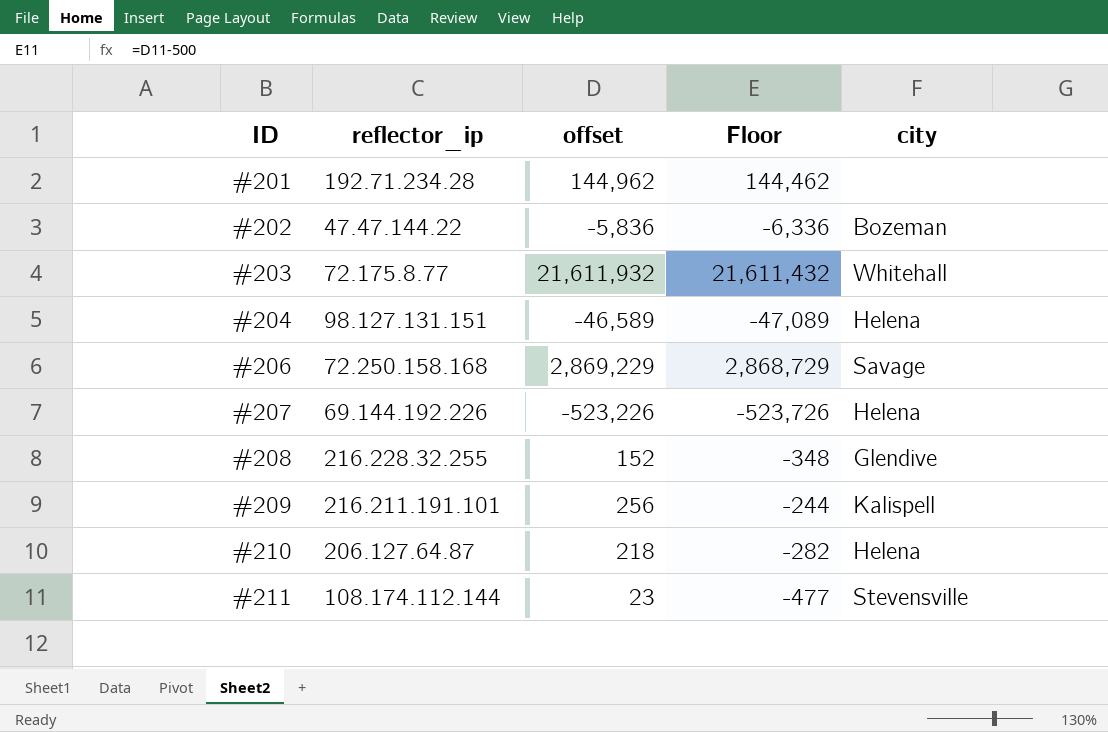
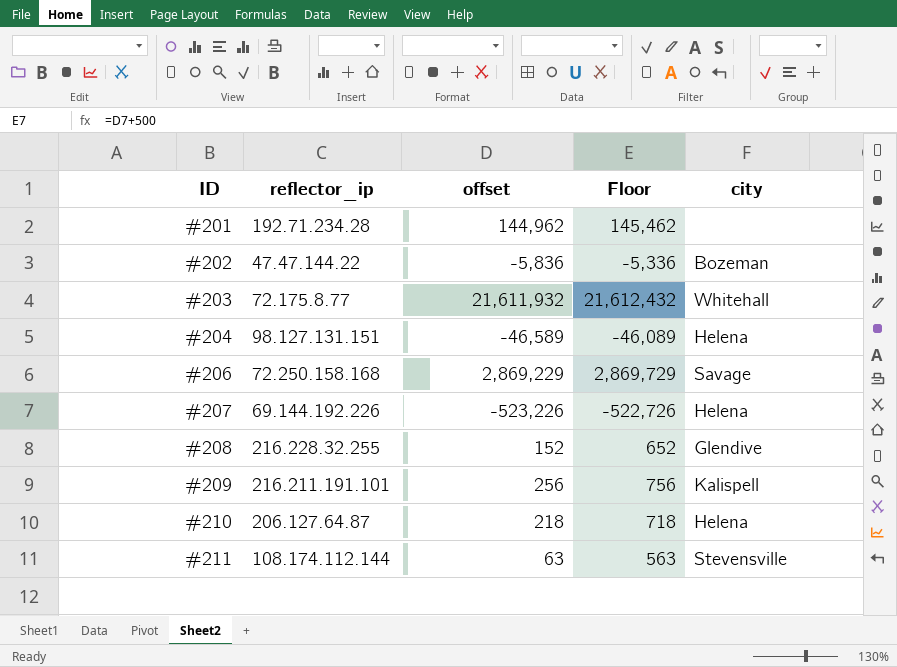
column Floor | formula: [offset] - 500 -> [offset] + 500
#211 | offset: 23 -> 63

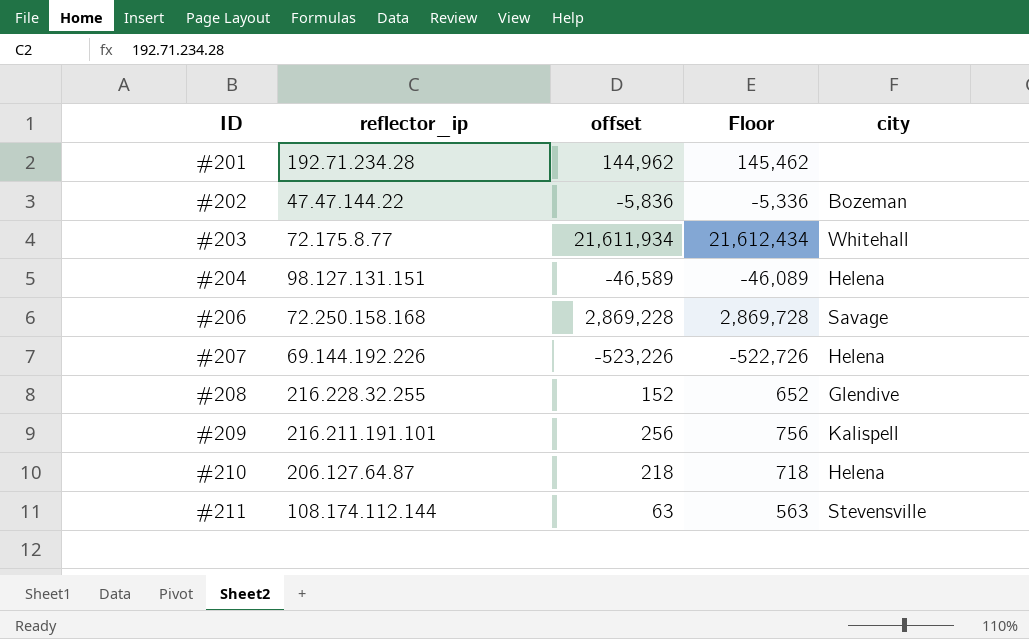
#203 | offset: 21,611,932 -> 21,611,934
#203 | Floor: 21,612,432 -> 21,612,434
#206 | offset: 2,869,229 -> 2,869,228
#206 | Floor: 2,869,729 -> 2,869,728

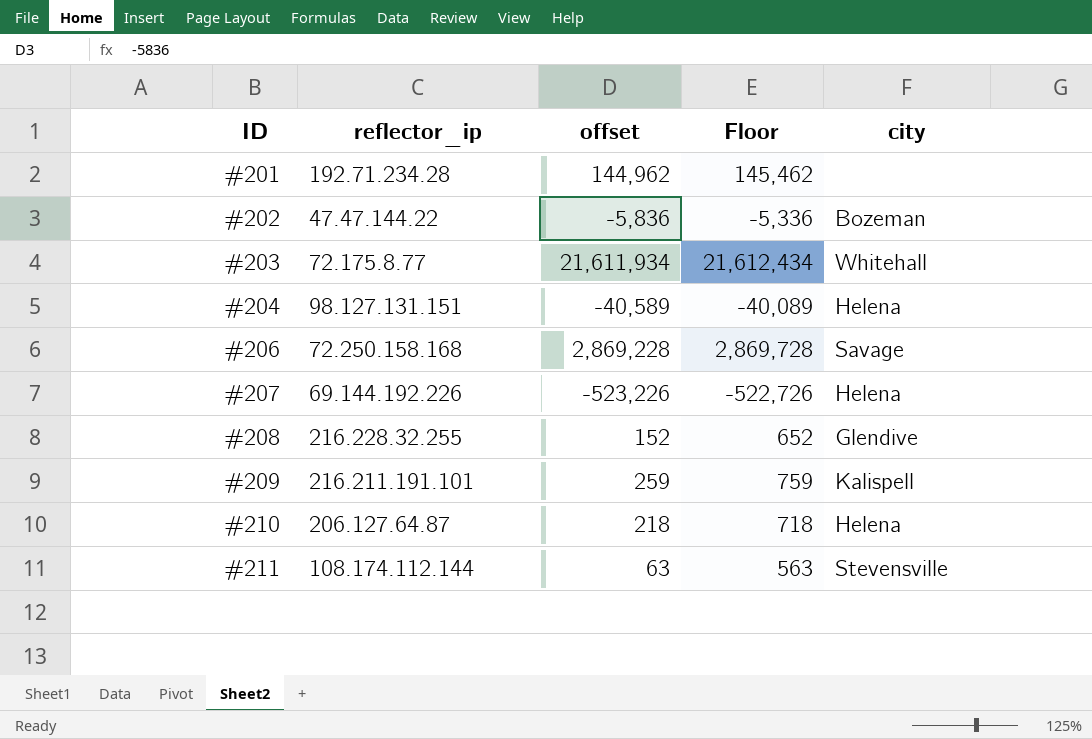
#204 | offset: -46,589 -> -40,589
#204 | Floor: -46,089 -> -40,089
#209 | offset: 256 -> 259
#209 | Floor: 756 -> 759

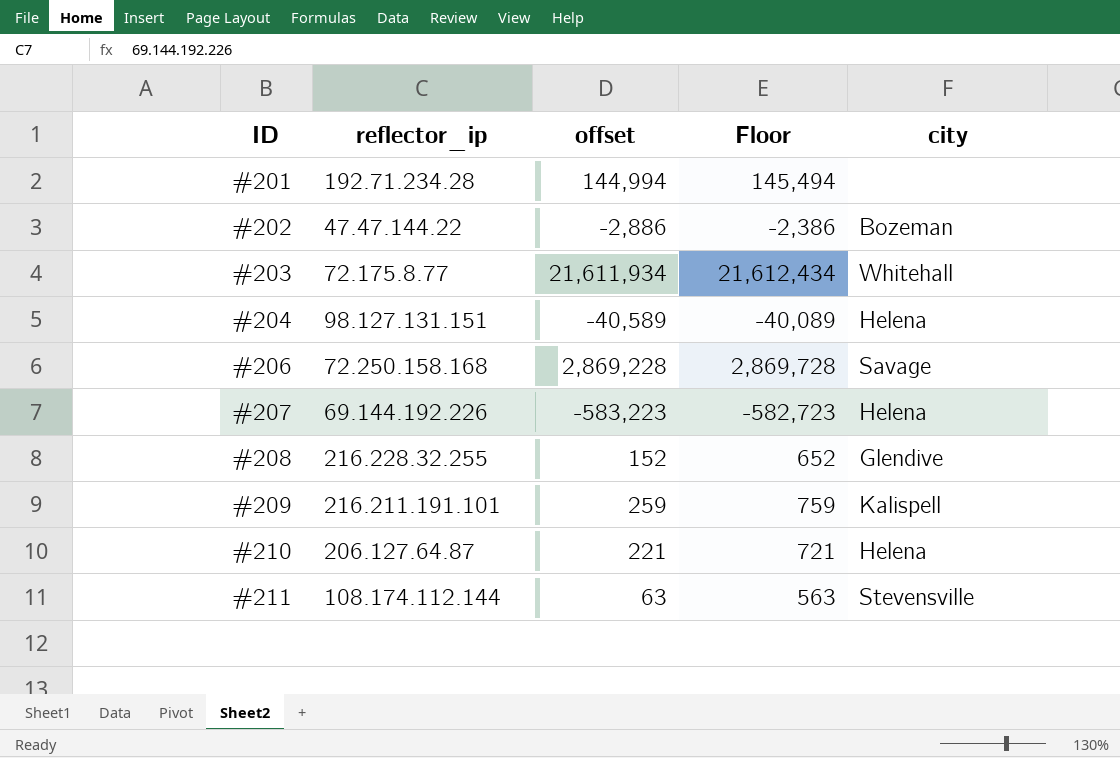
#201 | offset: 144,962 -> 144,994
#201 | Floor: 145,462 -> 145,494
#202 | offset: -5,836 -> -2,886
#202 | Floor: -5,336 -> -2,386
#207 | offset: -523,226 -> -583,223
#207 | Floor: -522,726 -> -582,723
#210 | offset: 218 -> 221
#210 | Floor: 718 -> 721

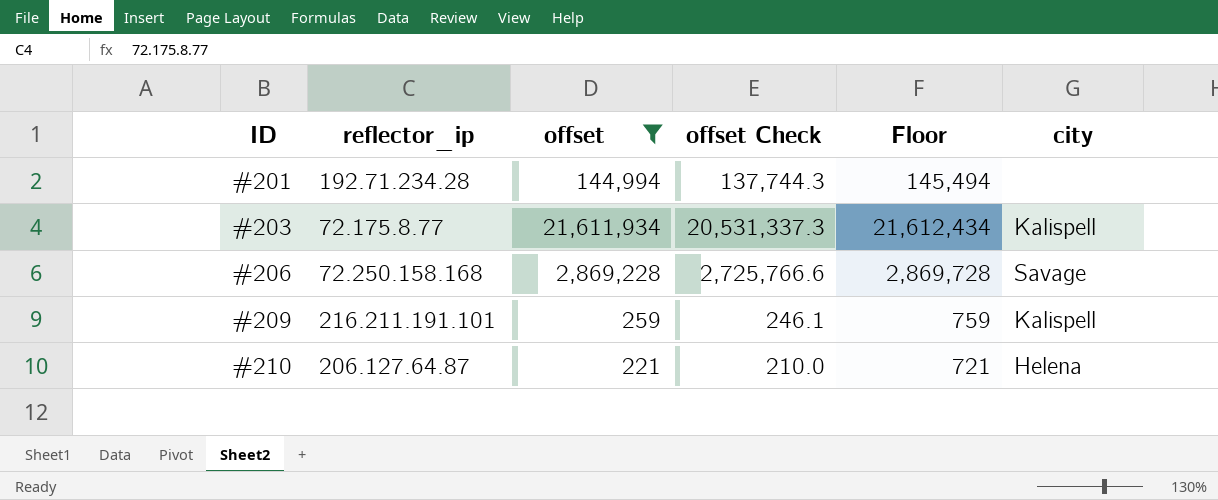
filter: none -> offset >= 221
column offset Check | formula: none -> [offset] * 0.95
#203 | city: Whitehall -> Kalispell

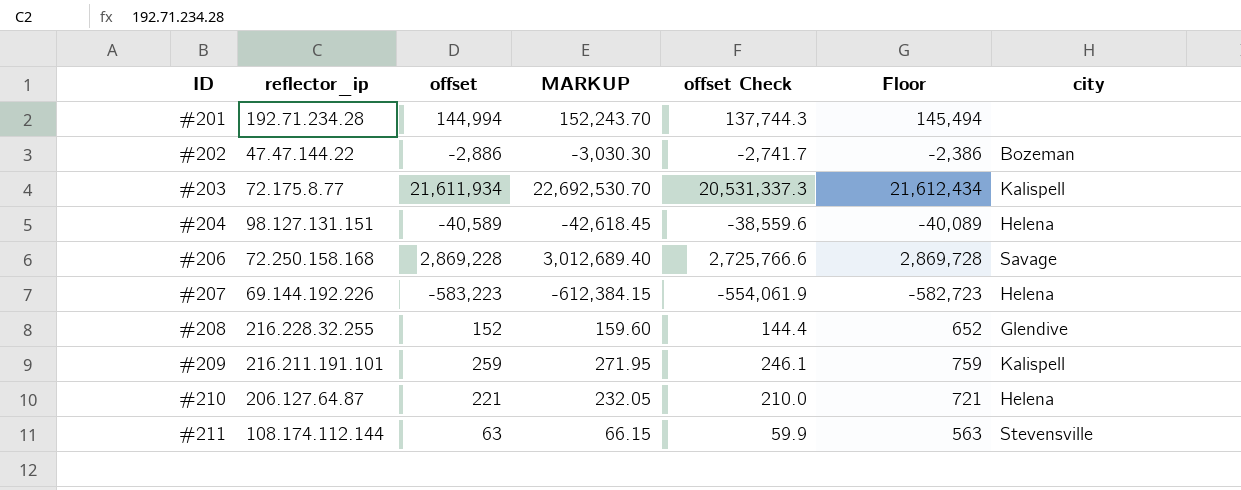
filter: offset >= 221 -> none
column MARKUP | formula: none -> [offset] * 1.05

